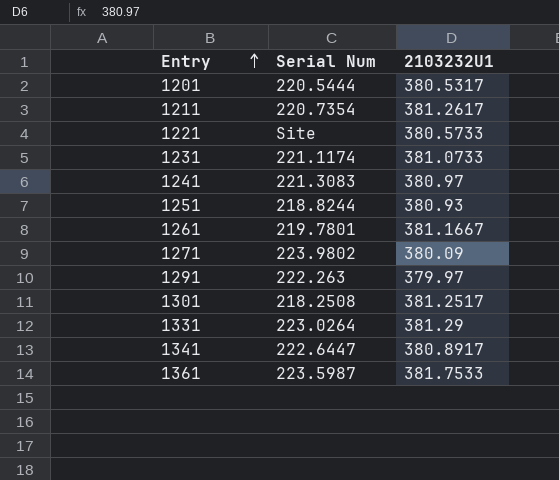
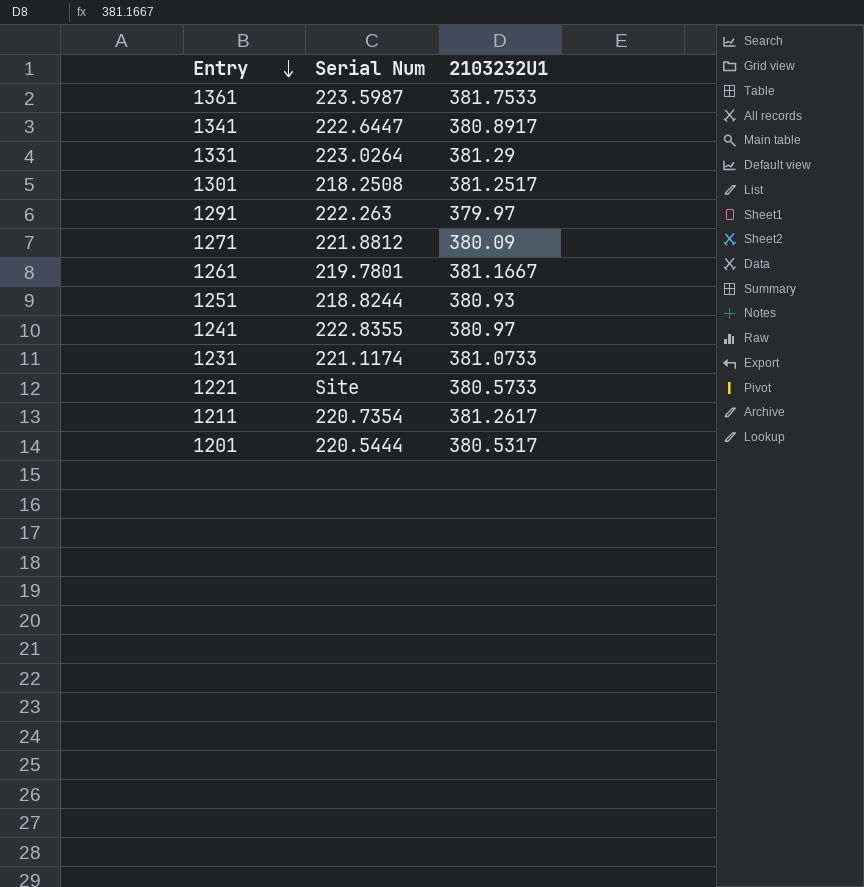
row order: Entry ascending -> Entry descending
1271 | Serial Num: 223.9802 -> 221.8812
1241 | Serial Num: 221.3083 -> 222.8355

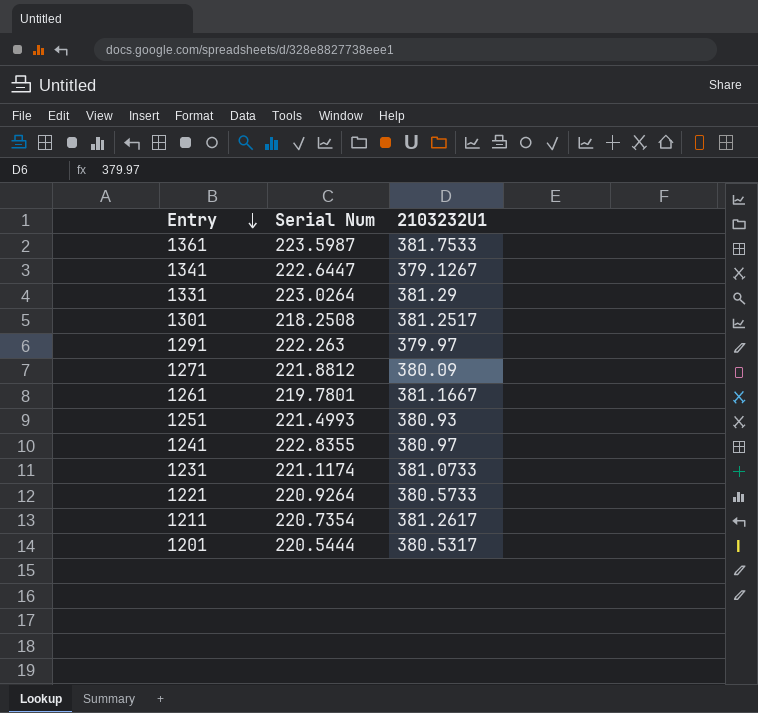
1341 | 2103232U1: 380.8917 -> 379.1267
1251 | Serial Num: 218.8244 -> 221.4993
1221 | Serial Num: Site -> 220.9264

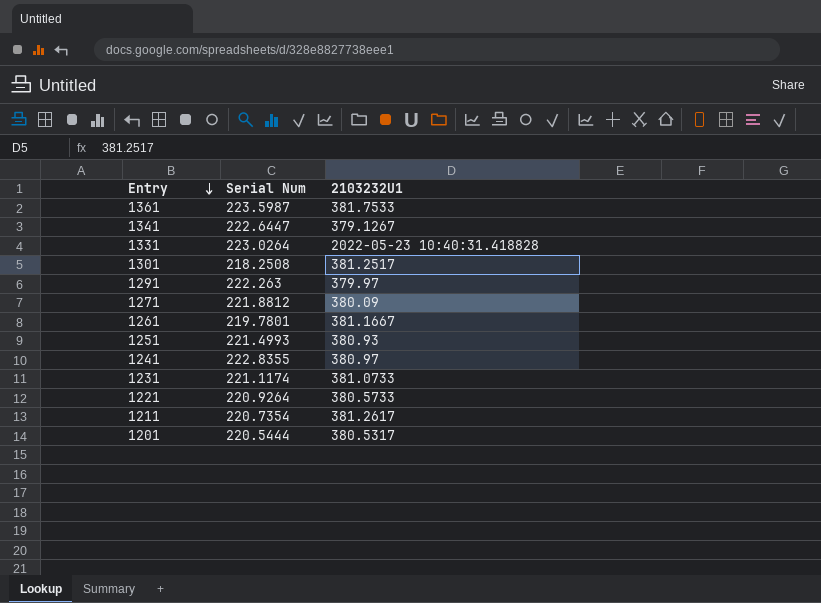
1331 | 2103232U1: 381.29 -> 2022-05-23 10:40:31.418828

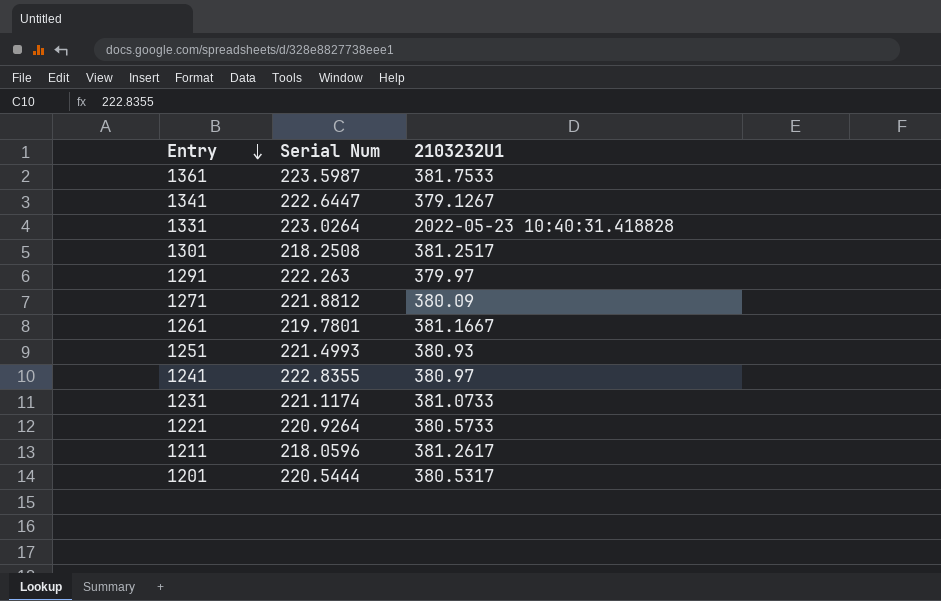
1211 | Serial Num: 220.7354 -> 218.0596

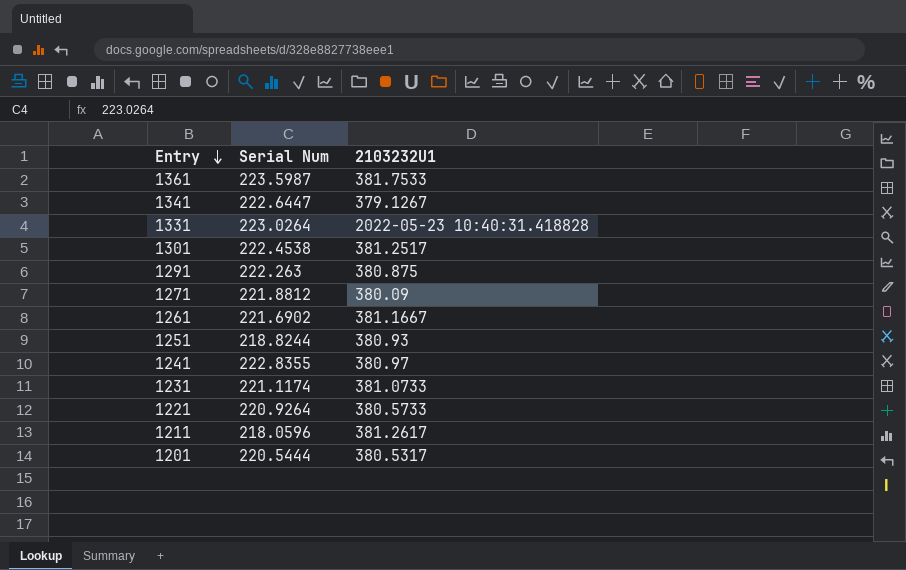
1301 | Serial Num: 218.2508 -> 222.4538
1291 | 2103232U1: 379.97 -> 380.875
1261 | Serial Num: 219.7801 -> 221.6902
1251 | Serial Num: 221.4993 -> 218.8244

